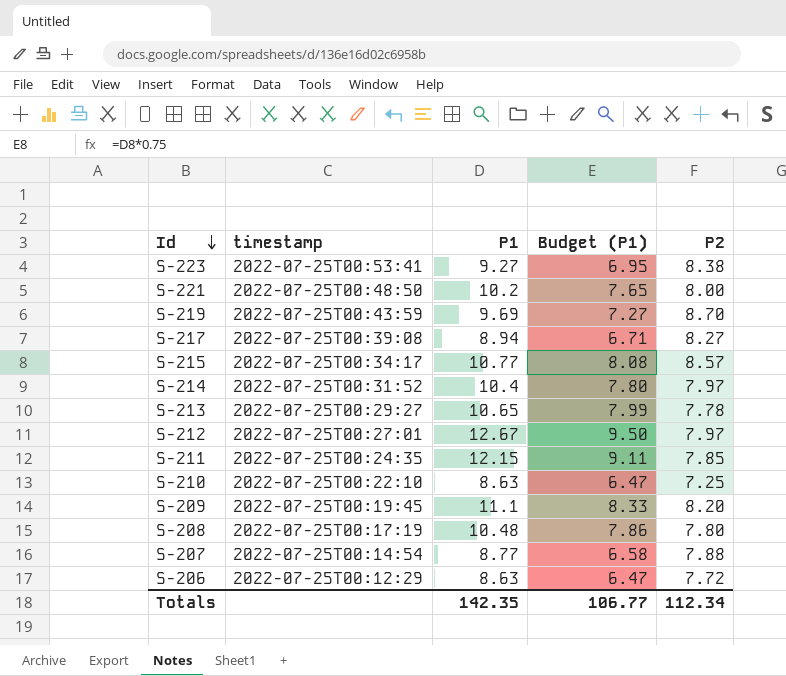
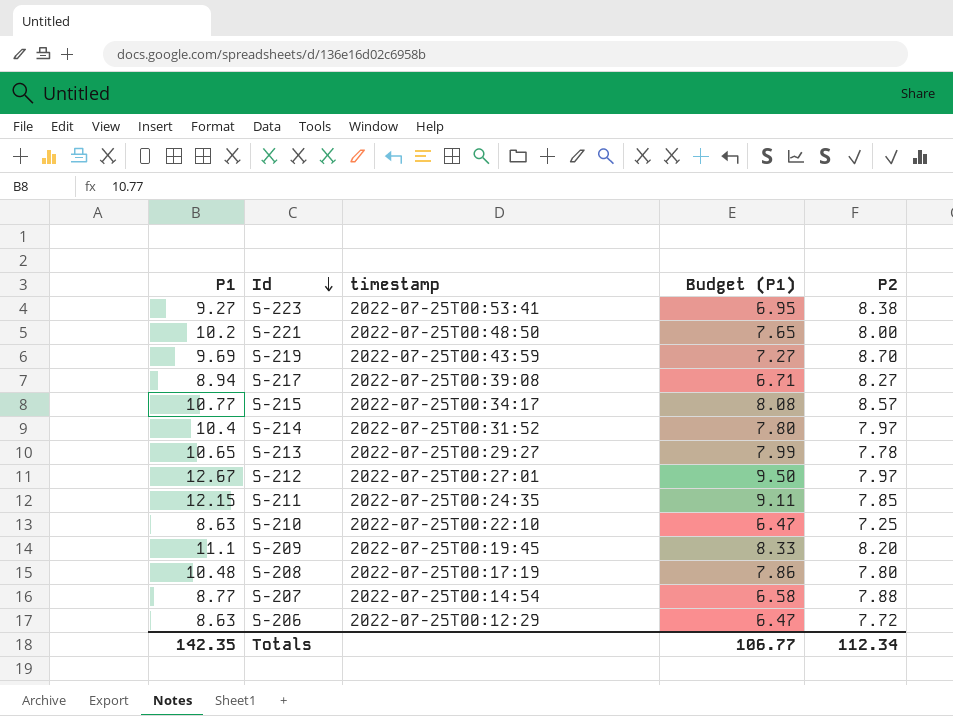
column P1 | position: 3 -> 1

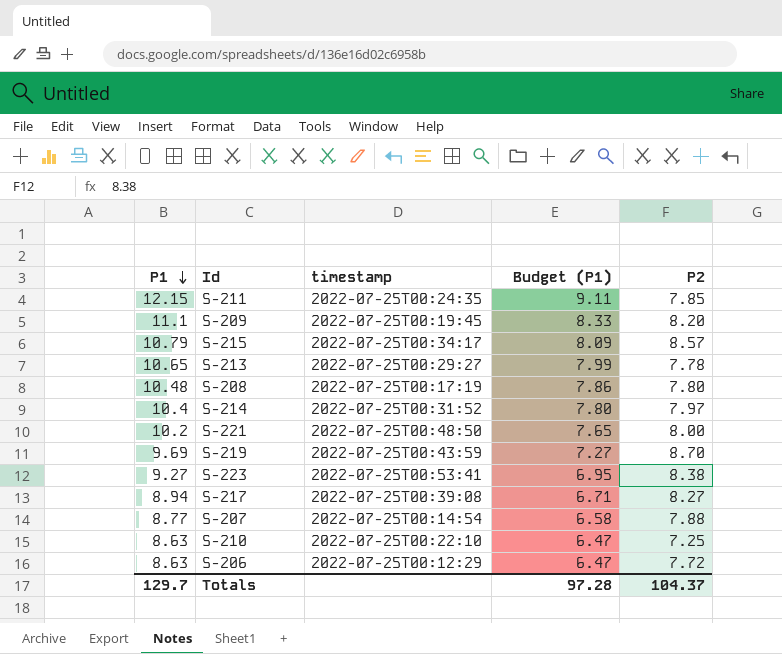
row order: Id descending -> P1 descending
row S-212: 12.67 | 2022-07-25T00:27:01 | 9.50 | 7.97 -> none
S-215 | P1: 10.77 -> 10.79
S-215 | Budget (P1): 8.08 -> 8.09
Totals | P1: 142.35 -> 129.7
Totals | Budget (P1): 106.77 -> 97.28
Totals | P2: 112.34 -> 104.37

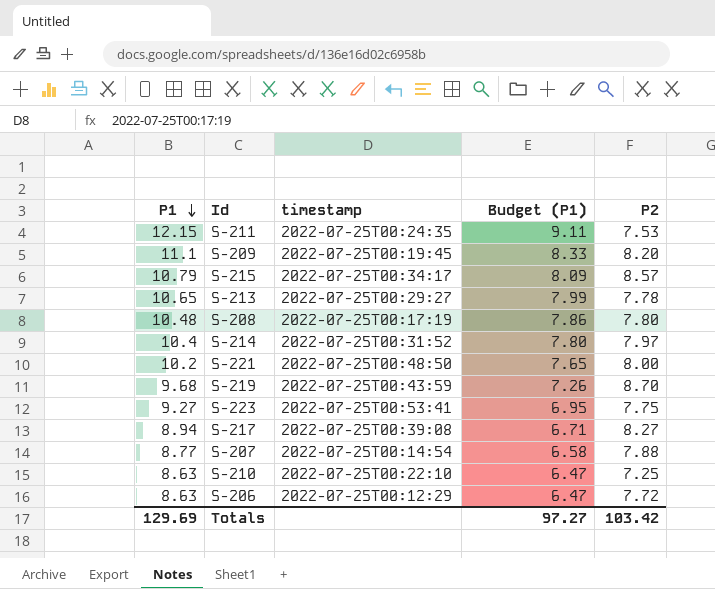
S-211 | P2: 7.85 -> 7.53
S-219 | P1: 9.69 -> 9.68
S-219 | Budget (P1): 7.27 -> 7.26
S-223 | P2: 8.38 -> 7.75
Totals | P1: 129.7 -> 129.69
Totals | Budget (P1): 97.28 -> 97.27
Totals | P2: 104.37 -> 103.42

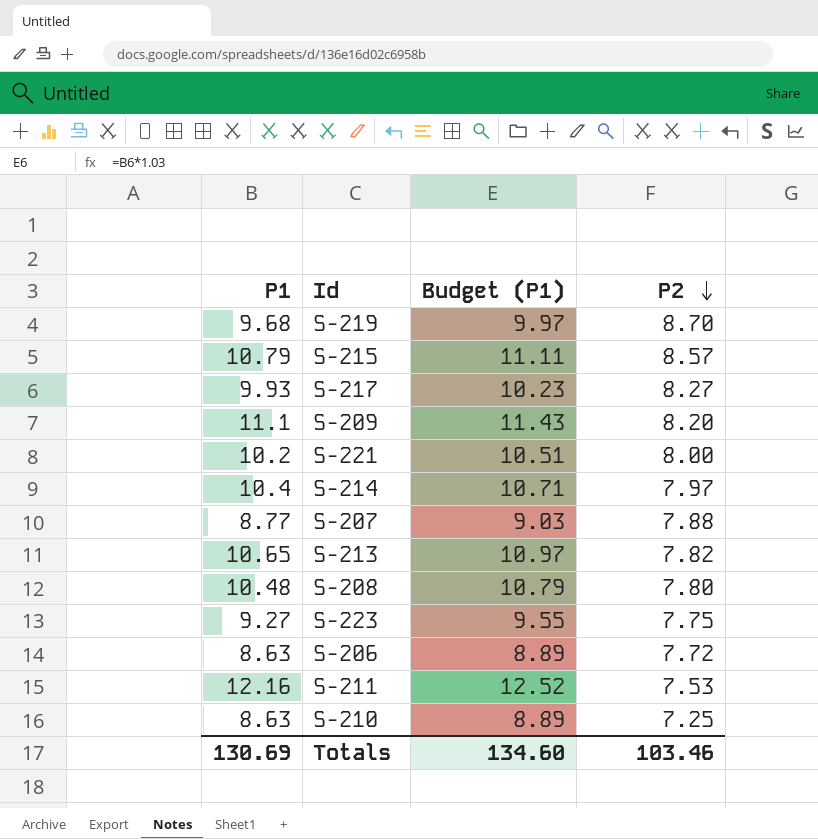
row order: P1 descending -> P2 descending
column timestamp | position: 3 -> none
column Budget (P1) | formula: [P1] * 0.75 -> [P1] * 1.03
S-217 | P1: 8.94 -> 9.93
S-213 | P2: 7.78 -> 7.82
S-211 | P1: 12.15 -> 12.16
Totals | P1: 129.69 -> 130.69
Totals | Budget (P1): 97.27 -> 134.60
Totals | P2: 103.42 -> 103.46

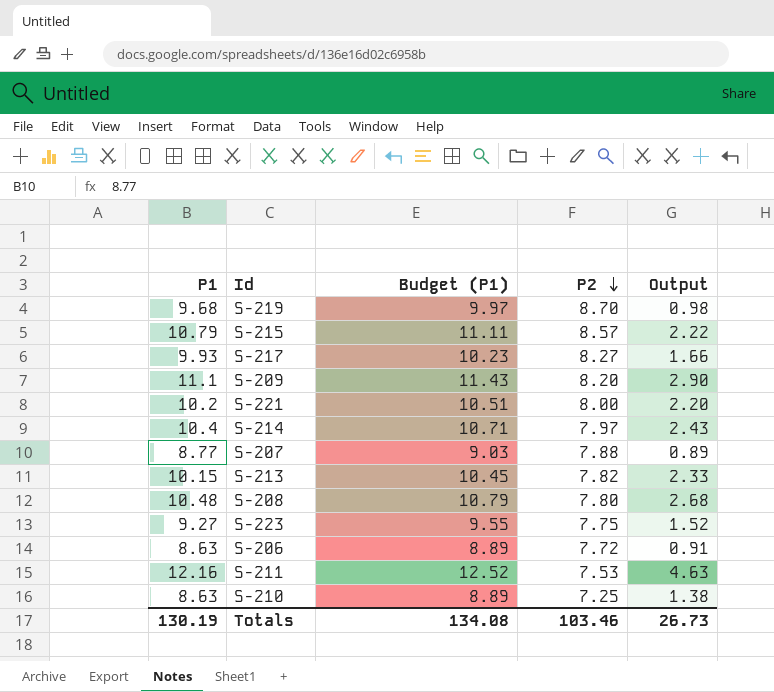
column Output | formula: none -> [P1] - [P2]
S-213 | P1: 10.65 -> 10.15
S-213 | Budget (P1): 10.97 -> 10.45
Totals | P1: 130.69 -> 130.19
Totals | Budget (P1): 134.60 -> 134.08

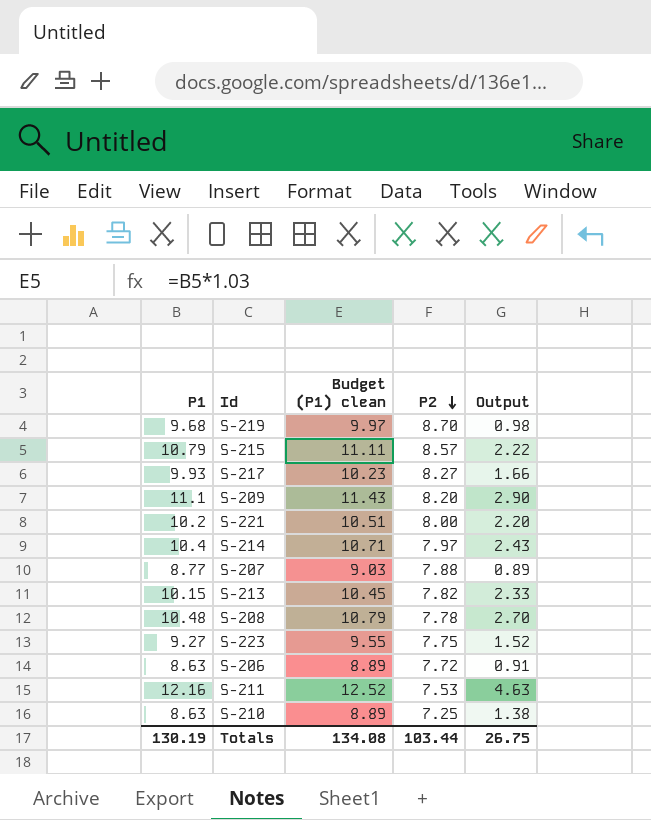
column name: Budget (P1) -> Budget (P1) clean
S-208 | P2: 7.80 -> 7.78
S-208 | Output: 2.68 -> 2.70
Totals | P2: 103.46 -> 103.44
Totals | Output: 26.73 -> 26.75

